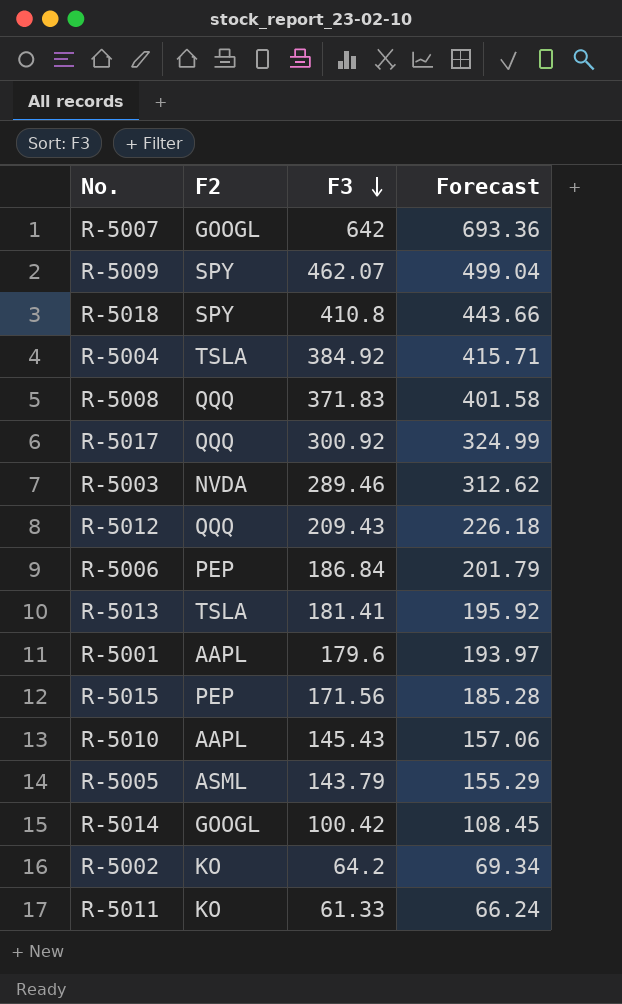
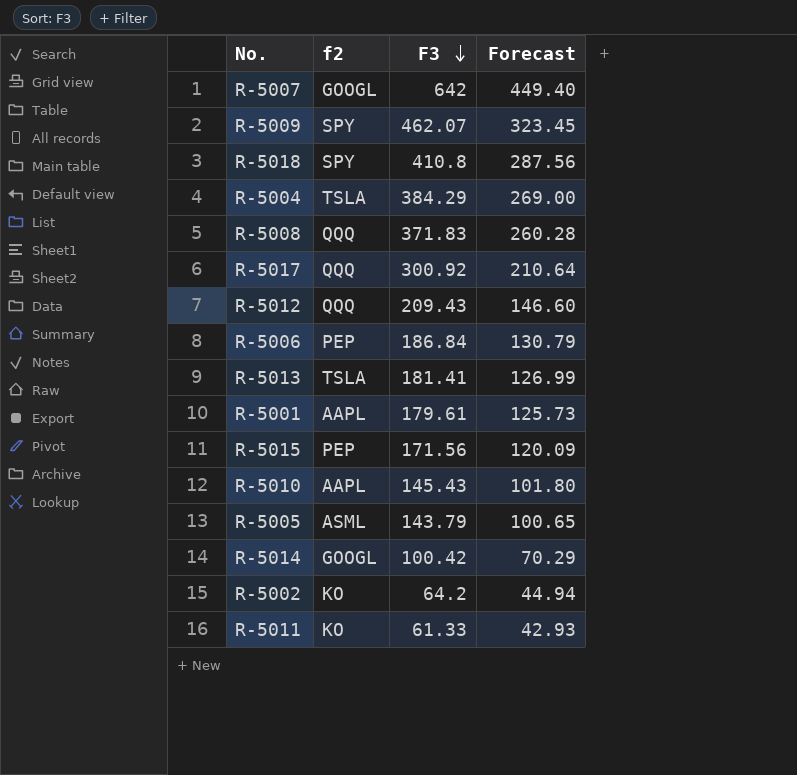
column name: F2 -> f2
column Forecast | formula: [F3] * 1.08 -> [F3] * 0.7
row R-5003: NVDA | 289.46 | 312.62 -> none
R-5004 | F3: 384.92 -> 384.29
R-5001 | F3: 179.6 -> 179.61

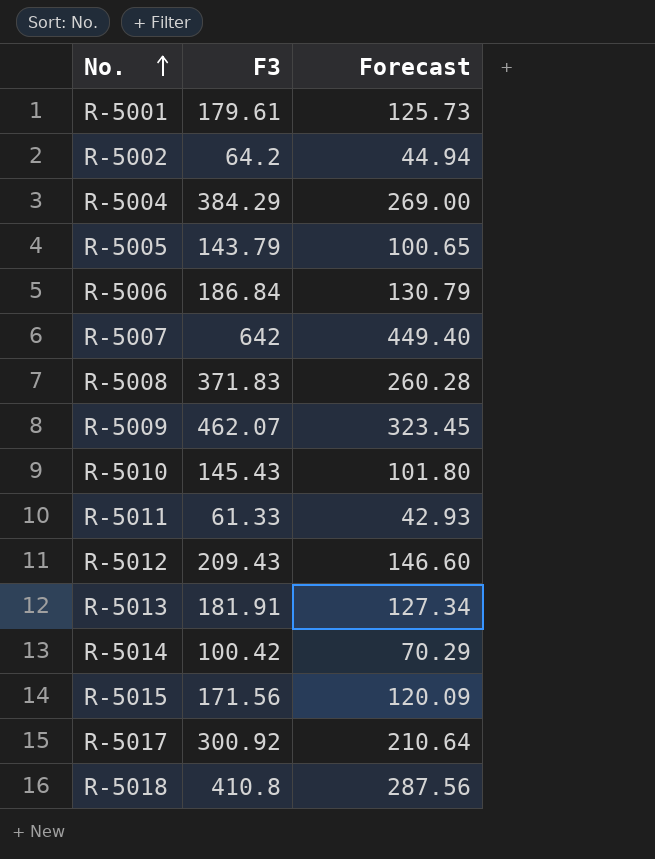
row order: F3 descending -> No. ascending
column f2 | position: 2 -> none
R-5013 | F3: 181.41 -> 181.91
R-5013 | Forecast: 126.99 -> 127.34

